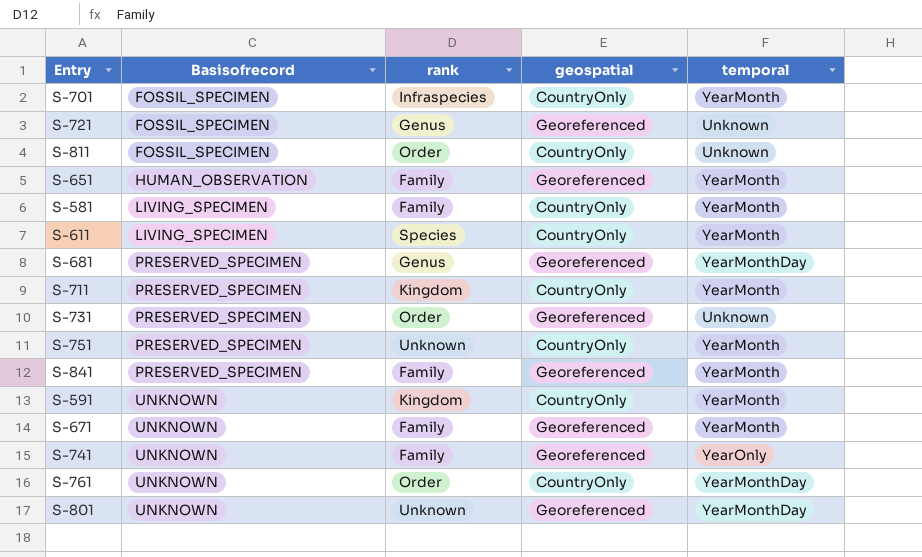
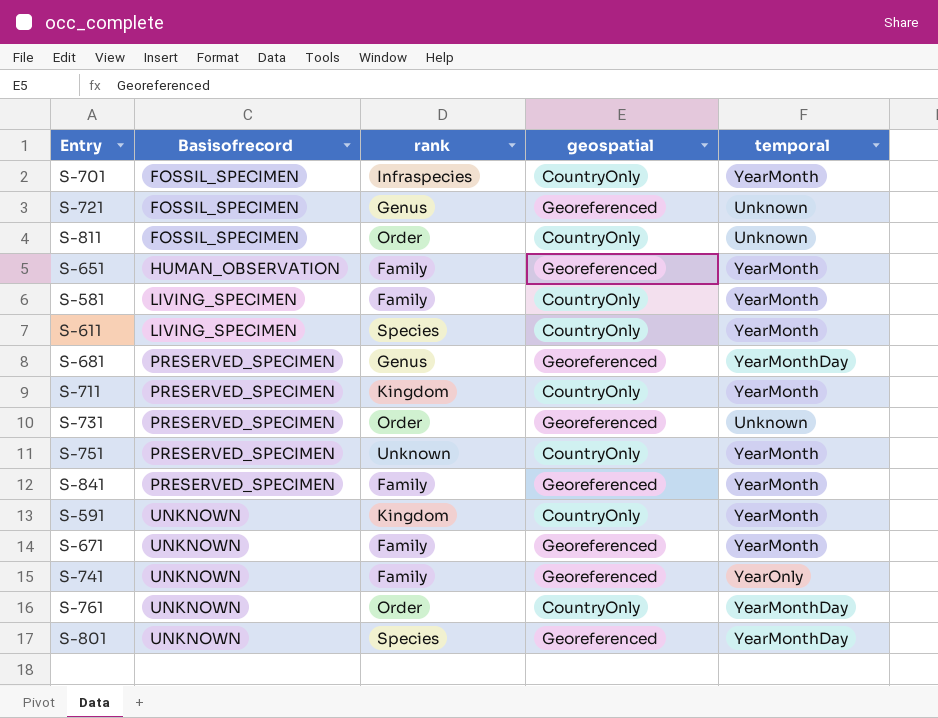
S-801 | rank: Unknown -> Species

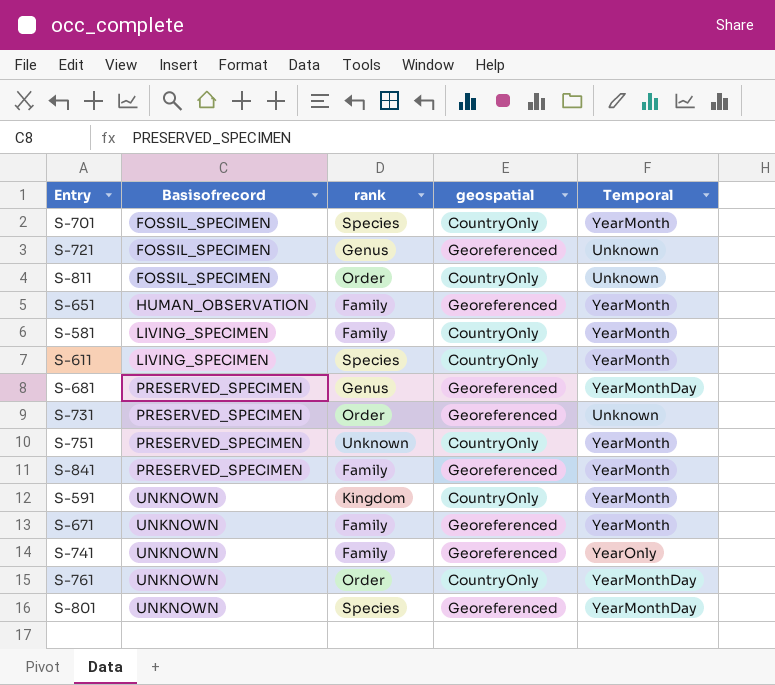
column name: temporal -> Temporal
row S-711: PRESERVED_SPECIMEN | Kingdom | CountryOnly | YearMonth -> none
S-701 | rank: Infraspecies -> Species

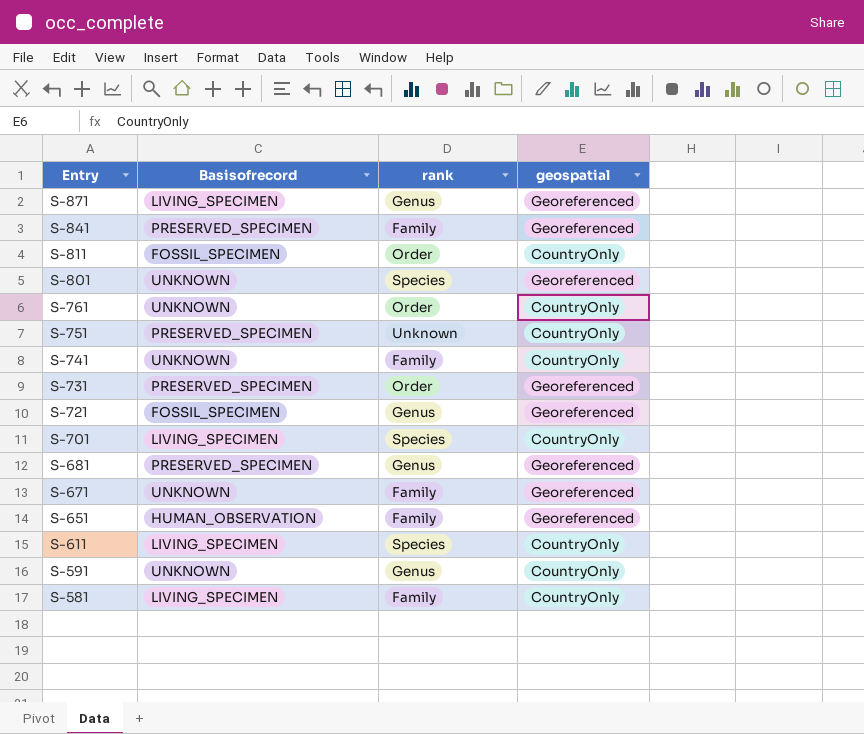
row order: Basisofrecord ascending -> Entry descending
column Temporal | position: 5 -> none
row S-871: none -> LIVING_SPECIMEN | Genus | Georeferenced
S-741 | geospatial: Georeferenced -> CountryOnly
S-701 | Basisofrecord: FOSSIL_SPECIMEN -> LIVING_SPECIMEN
S-591 | rank: Kingdom -> Genus

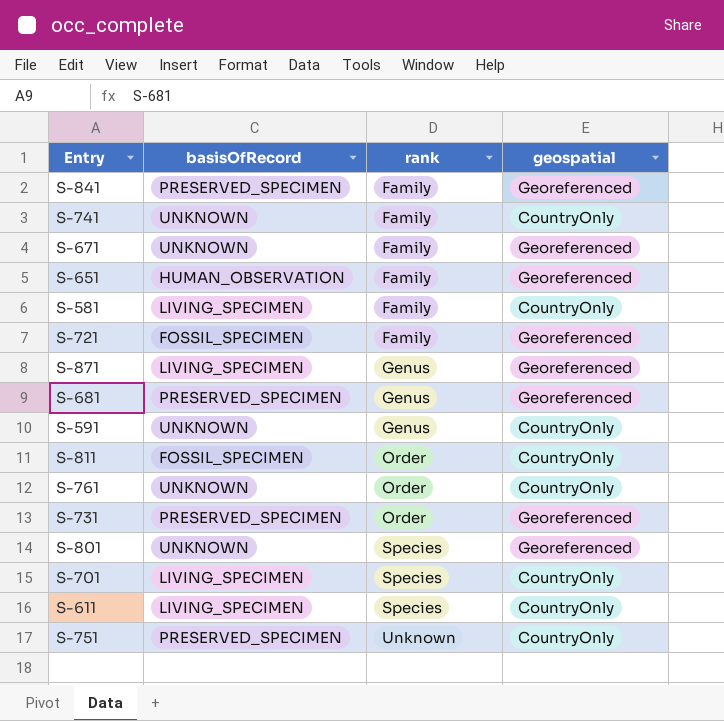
row order: Entry descending -> rank ascending
column name: Basisofrecord -> basisOfRecord
S-721 | rank: Genus -> Family

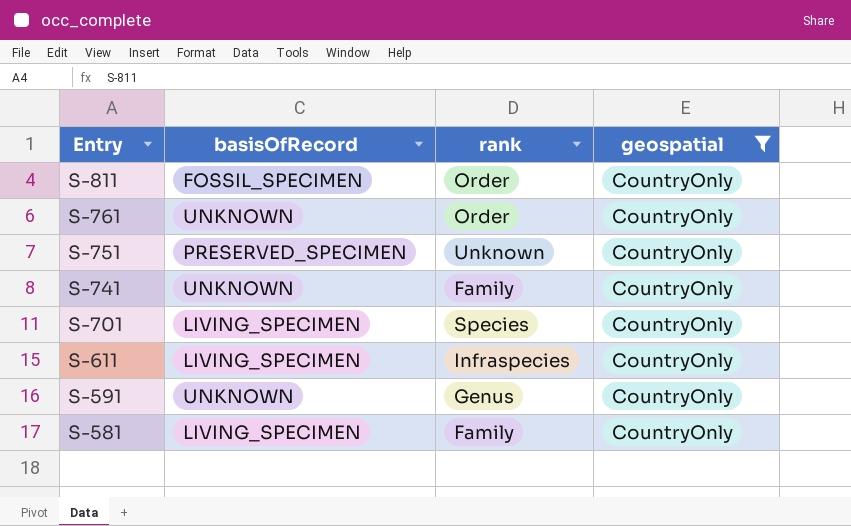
filter: none -> geospatial = CountryOnly
row order: rank ascending -> Entry descending
S-611 | rank: Species -> Infraspecies

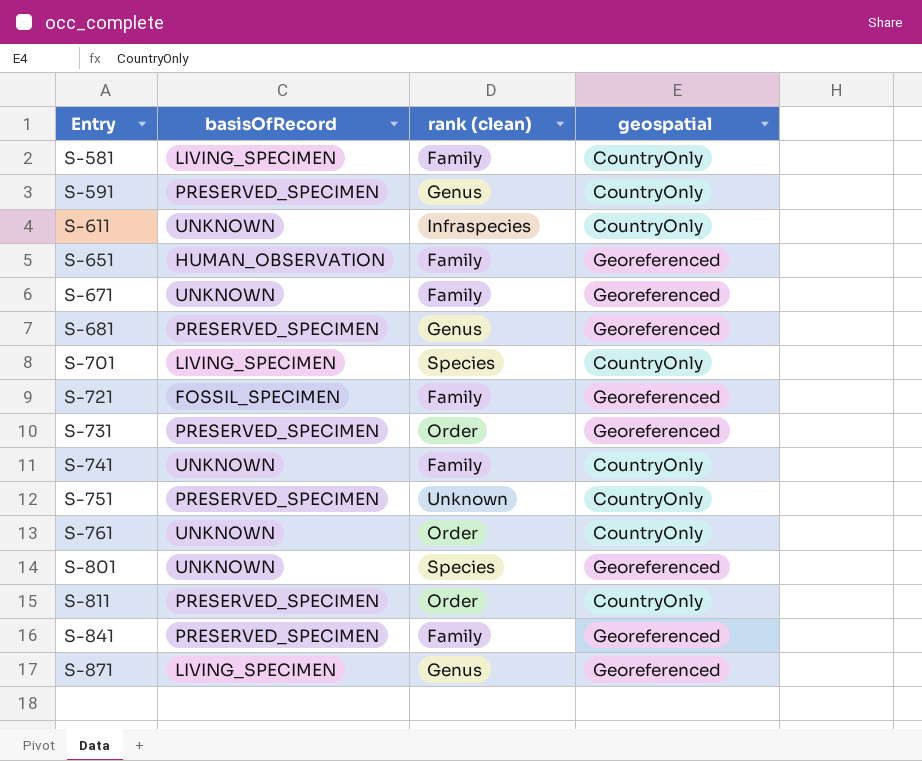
filter: geospatial = CountryOnly -> none
row order: Entry descending -> Entry ascending
column name: rank -> rank (clean)
S-591 | basisOfRecord: UNKNOWN -> PRESERVED_SPECIMEN
S-611 | basisOfRecord: LIVING_SPECIMEN -> UNKNOWN
S-811 | basisOfRecord: FOSSIL_SPECIMEN -> PRESERVED_SPECIMEN

